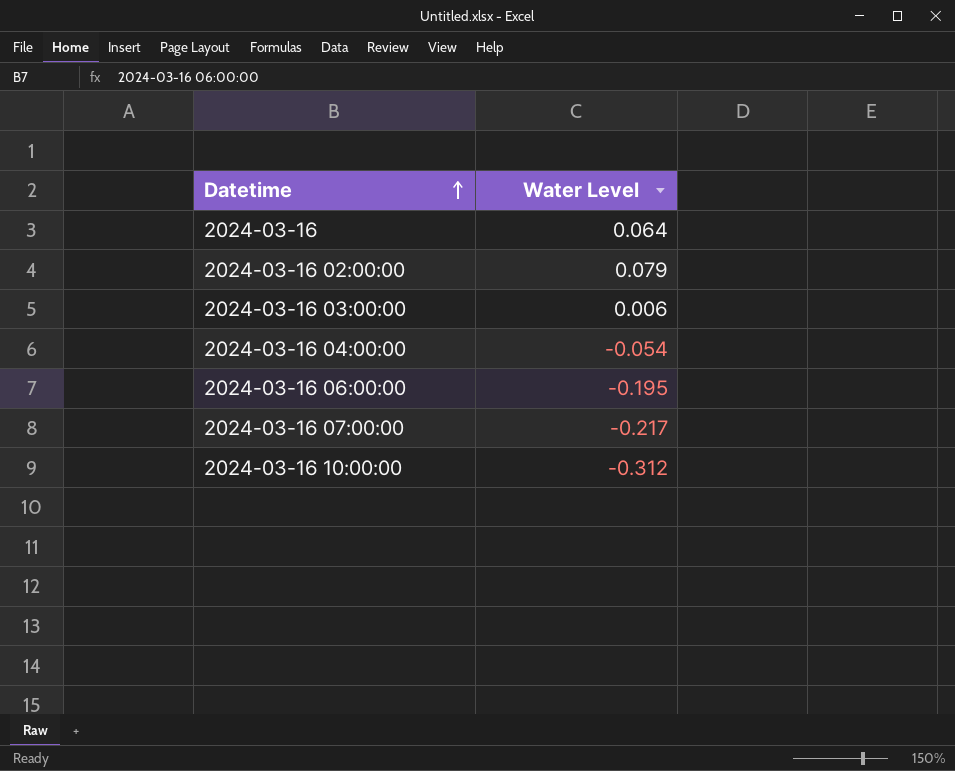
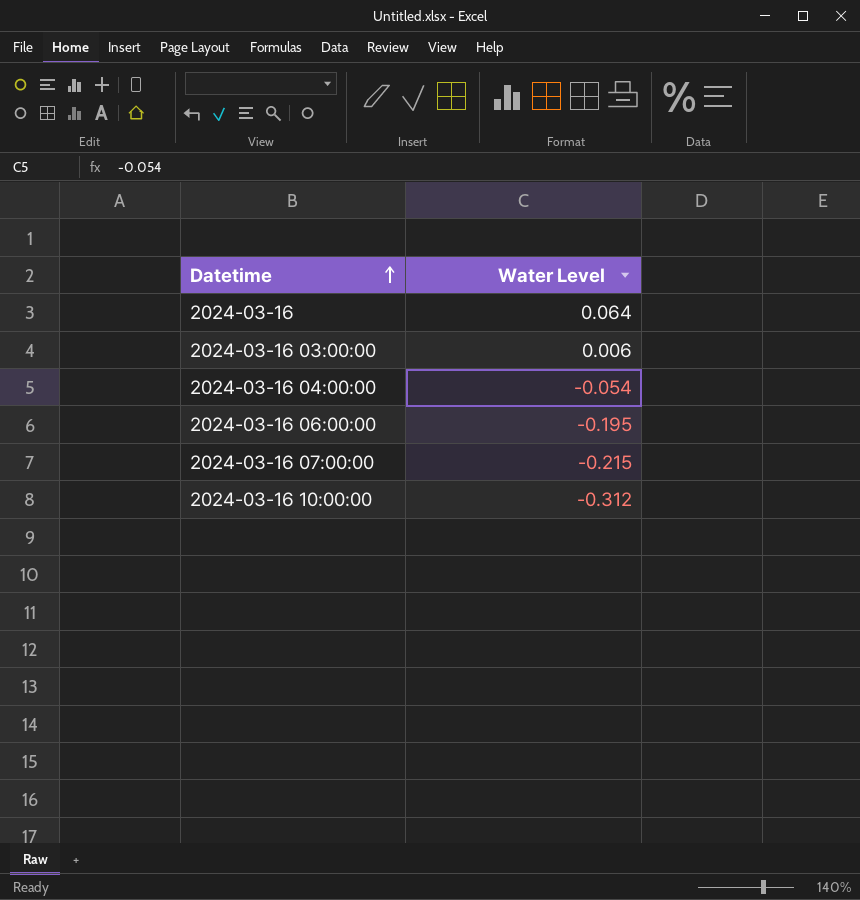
row 2024-03-16 02:00:00: 0.079 -> none
2024-03-16 07:00:00 | Water Level: -0.217 -> -0.215

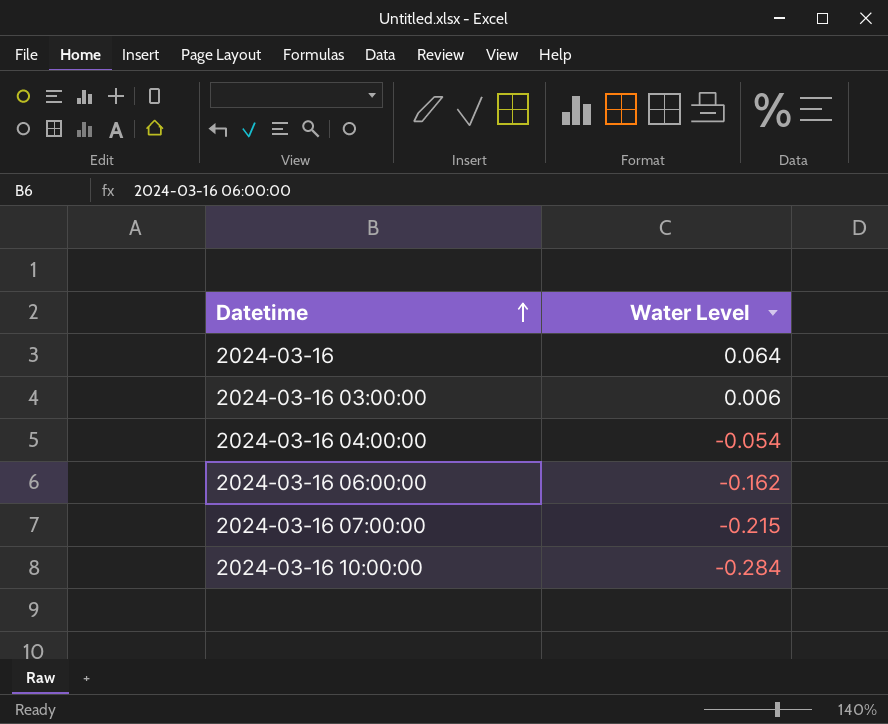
2024-03-16 06:00:00 | Water Level: -0.195 -> -0.162
2024-03-16 10:00:00 | Water Level: -0.312 -> -0.284

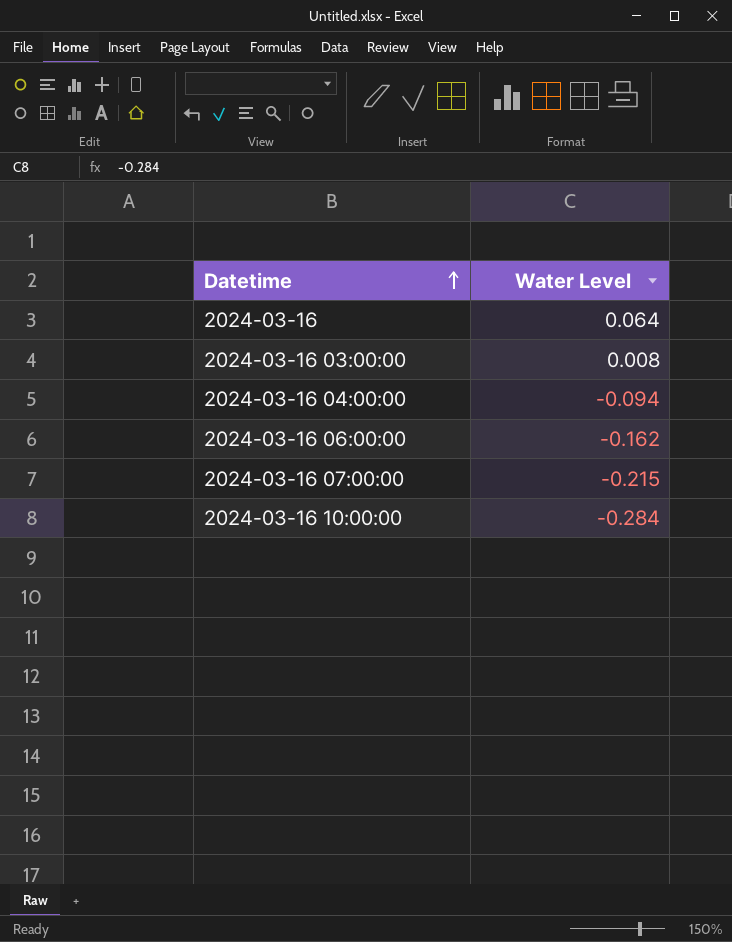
2024-03-16 03:00:00 | Water Level: 0.006 -> 0.008
2024-03-16 04:00:00 | Water Level: -0.054 -> -0.094

